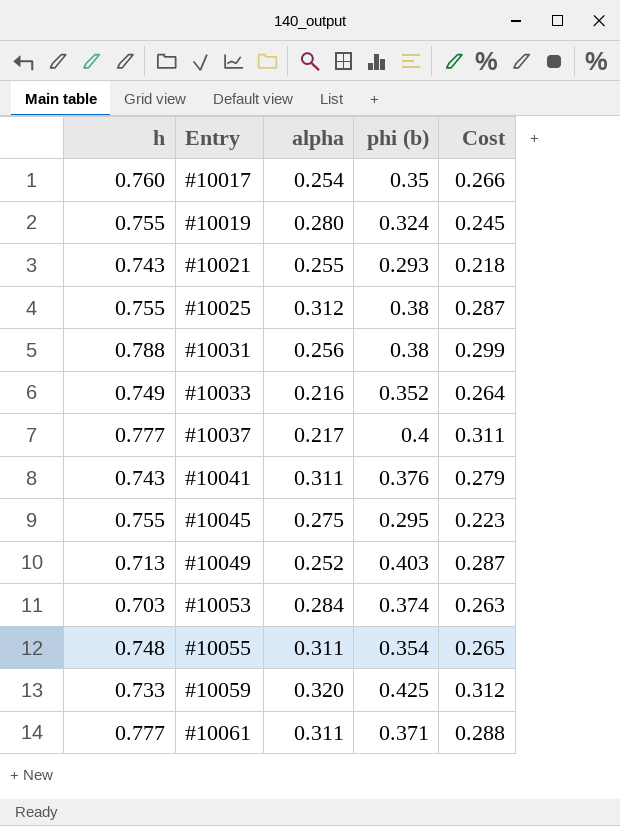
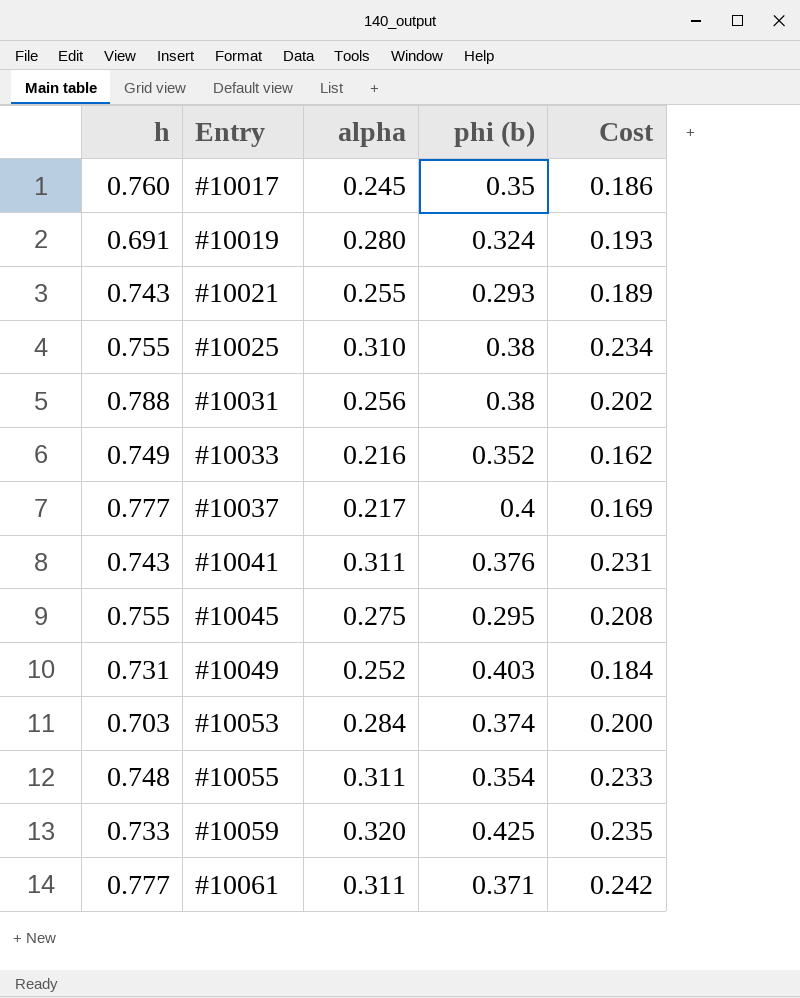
column Cost | formula: [h] * [phi (b)] -> [h] * [alpha]
#10017 | alpha: 0.254 -> 0.245
#10019 | h: 0.755 -> 0.691
#10025 | alpha: 0.312 -> 0.310
#10049 | h: 0.713 -> 0.731

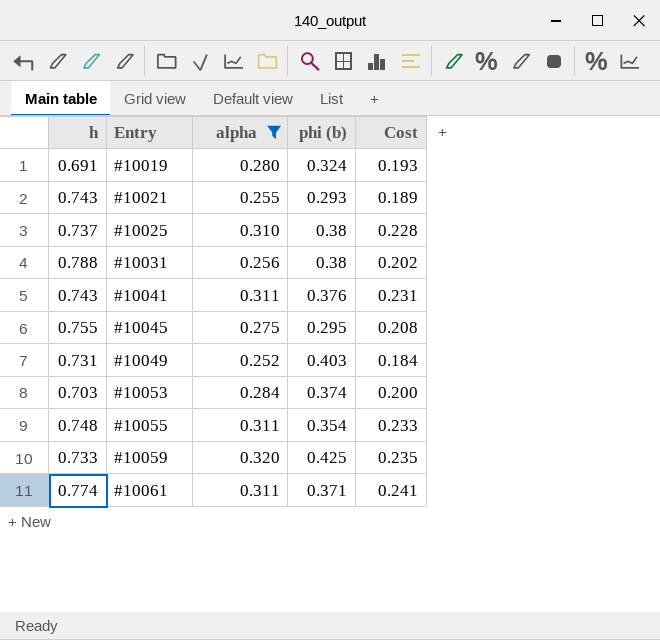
filter: none -> alpha >= 0.252
#10025 | h: 0.755 -> 0.737
#10025 | Cost: 0.234 -> 0.228
#10061 | h: 0.777 -> 0.774
#10061 | Cost: 0.242 -> 0.241

